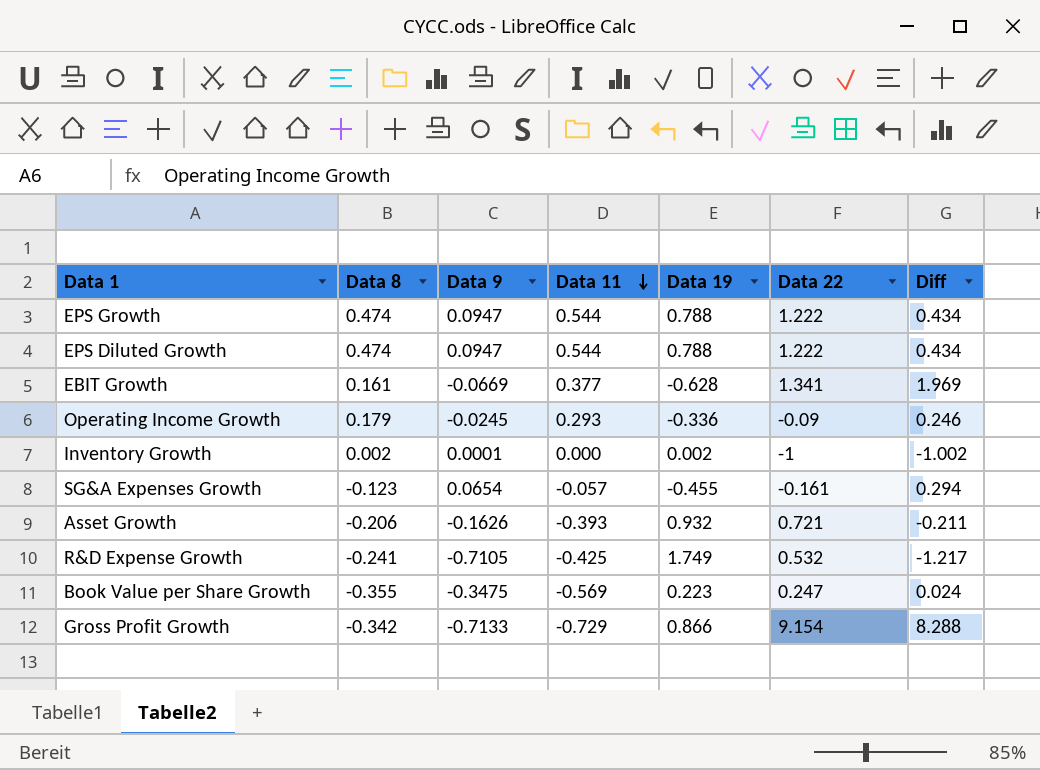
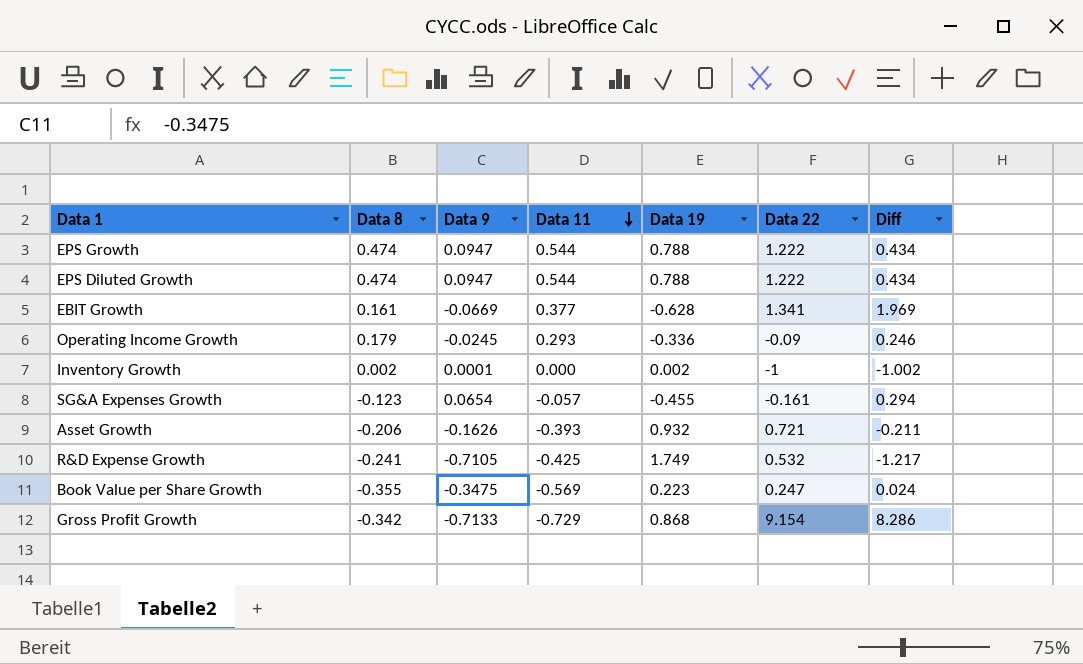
Gross Profit Growth | Data 19: 0.866 -> 0.868
Gross Profit Growth | Diff: 8.288 -> 8.286

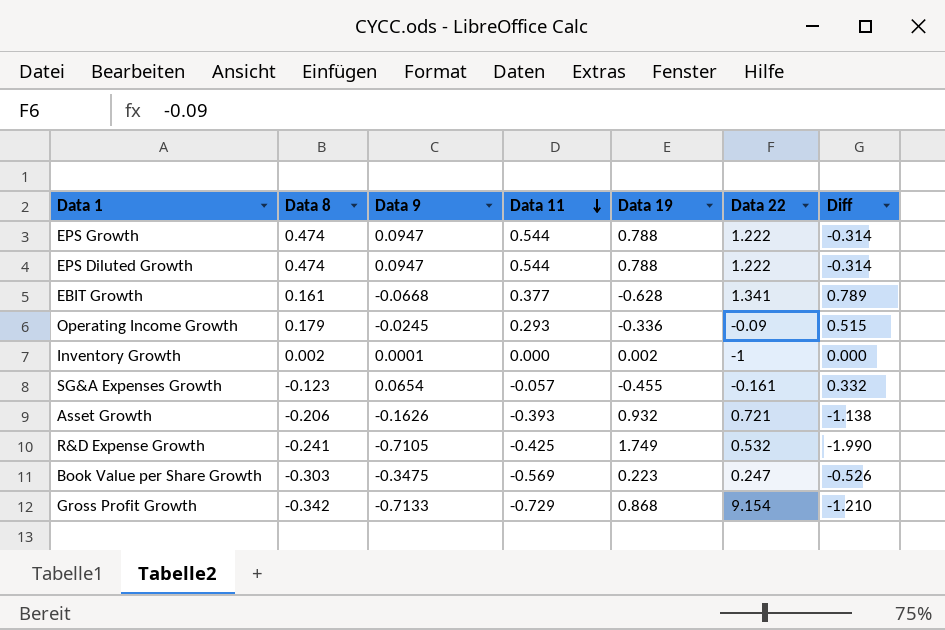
column Diff | formula: [Data 22] - [Data 19] -> [Data 8] - [Data 19]
EBIT Growth | Data 9: -0.0669 -> -0.0668
Book Value per Share Growth | Data 8: -0.355 -> -0.303

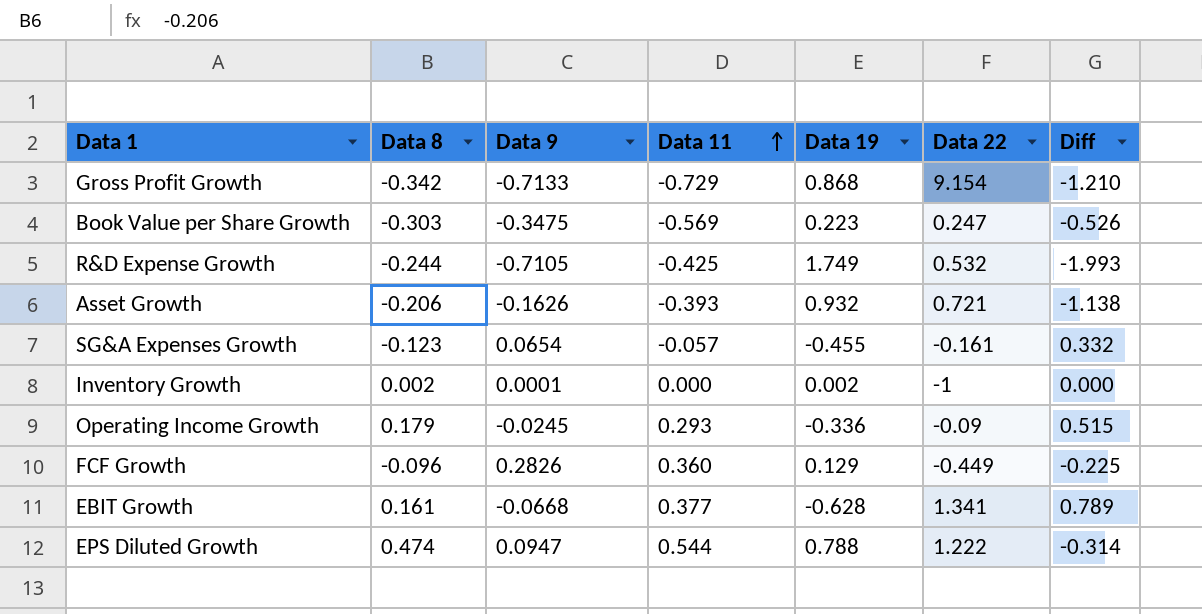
row order: Data 11 descending -> Data 11 ascending
row EPS Growth: 0.474 | 0.0947 | 0.544 | 0.788 | 1.222 | -0.314 -> none
R&D Expense Growth | Data 8: -0.241 -> -0.244
R&D Expense Growth | Diff: -1.990 -> -1.993
row FCF Growth: none -> -0.096 | 0.2826 | 0.360 | 0.129 | -0.449 | -0.225

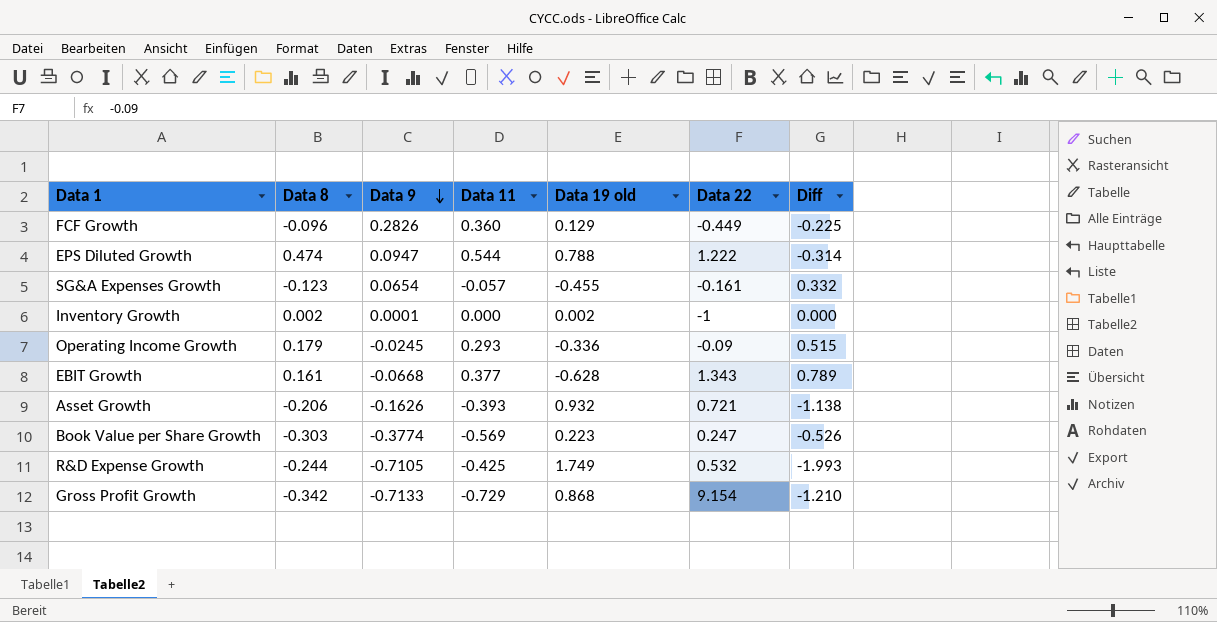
row order: Data 11 ascending -> Data 9 descending
column name: Data 19 -> Data 19 old
EBIT Growth | Data 22: 1.341 -> 1.343
Book Value per Share Growth | Data 9: -0.3475 -> -0.3774

